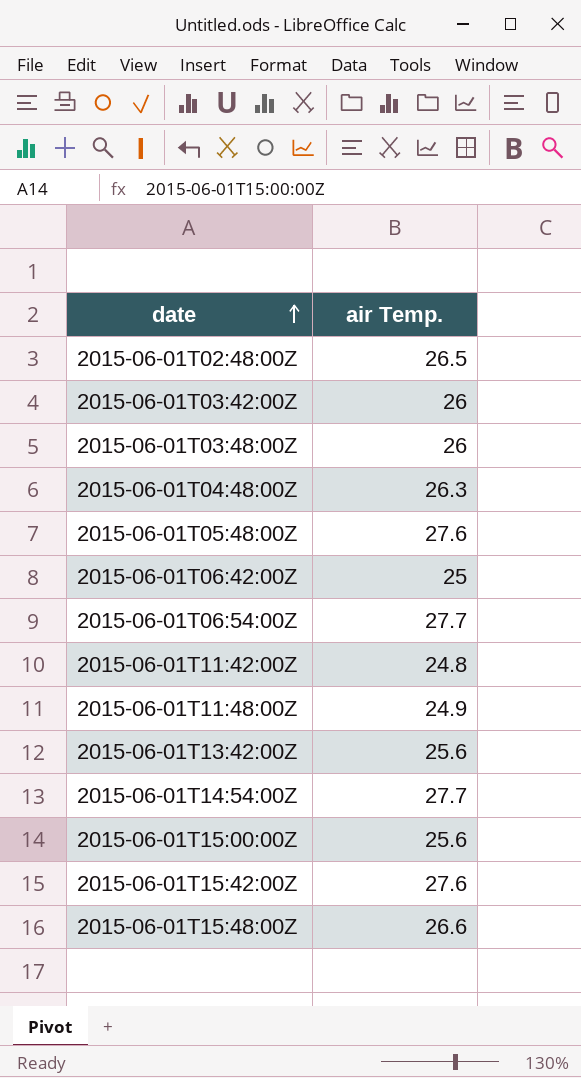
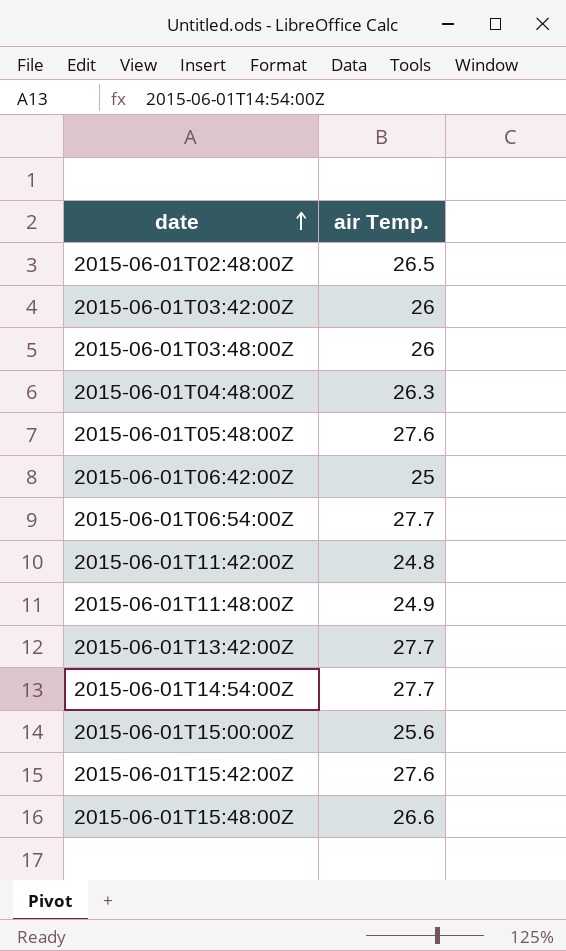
2015-06-01T13:42:00Z | air Temp.: 25.6 -> 27.7

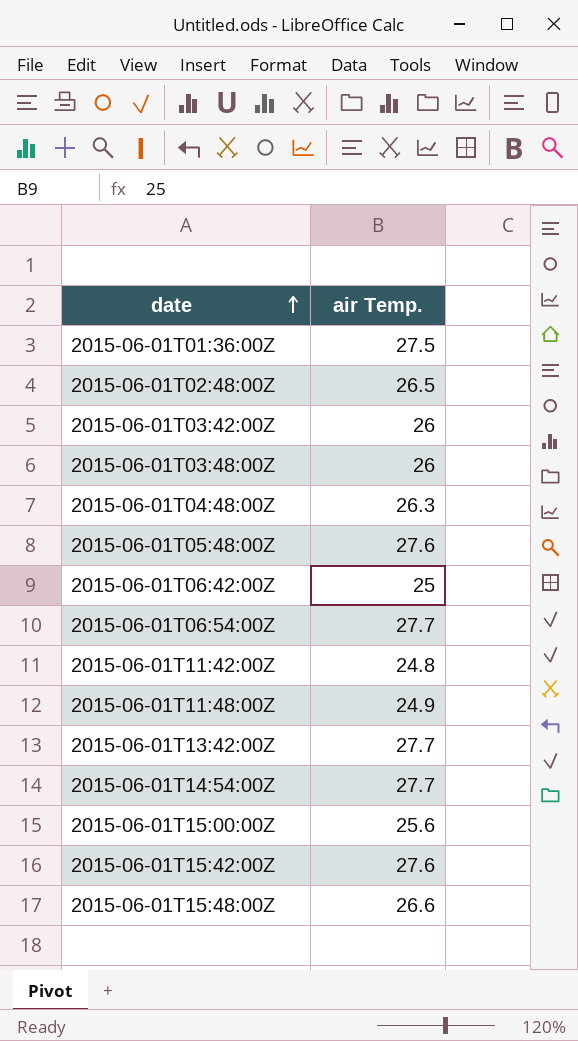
row 2015-06-01T01:36:00Z: none -> 27.5

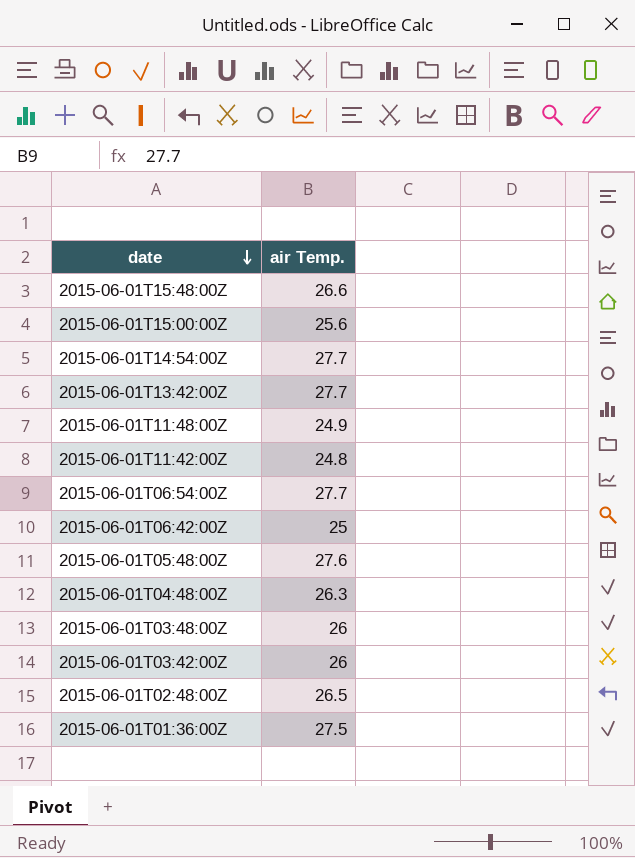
row order: date ascending -> date descending
row 2015-06-01T15:42:00Z: 27.6 -> none

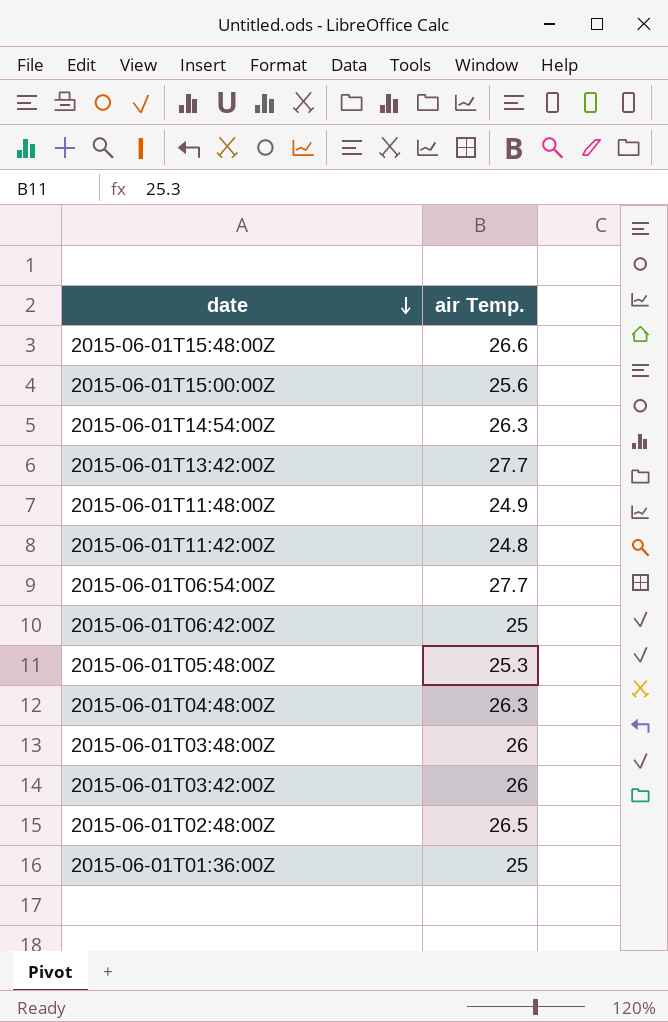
2015-06-01T14:54:00Z | air Temp.: 27.7 -> 26.3
2015-06-01T05:48:00Z | air Temp.: 27.6 -> 25.3
2015-06-01T01:36:00Z | air Temp.: 27.5 -> 25

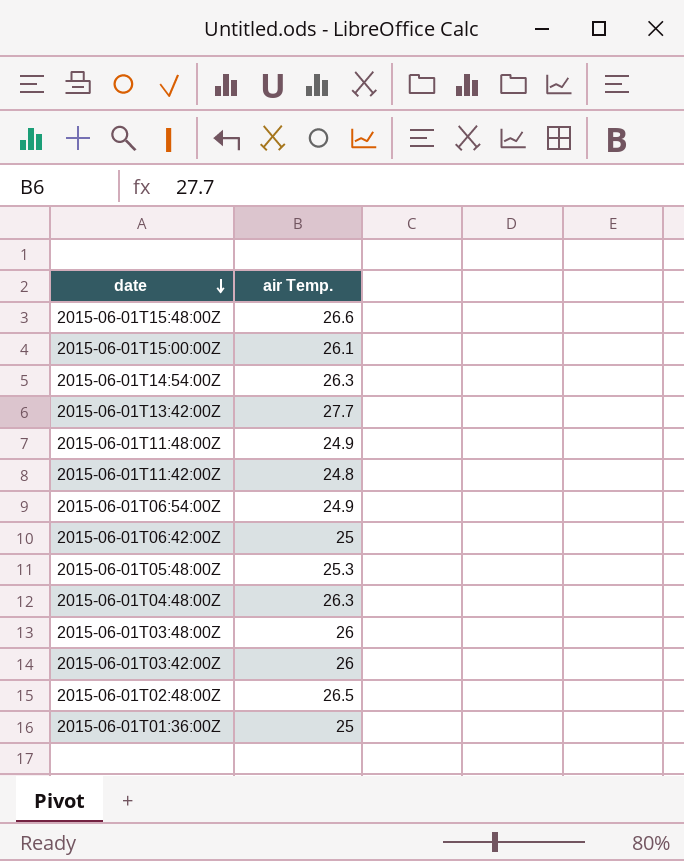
2015-06-01T15:00:00Z | air Temp.: 25.6 -> 26.1
2015-06-01T06:54:00Z | air Temp.: 27.7 -> 24.9

